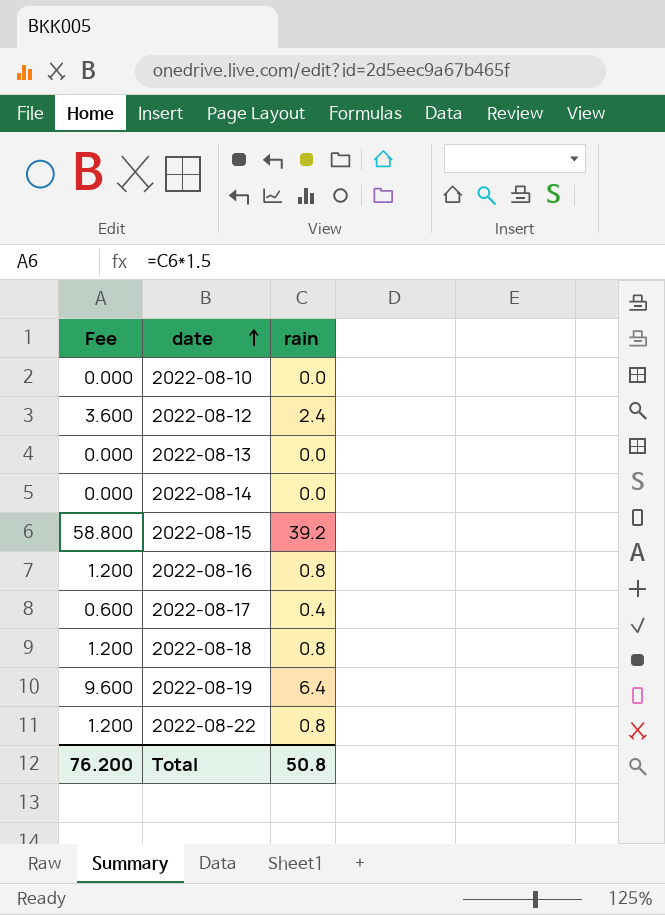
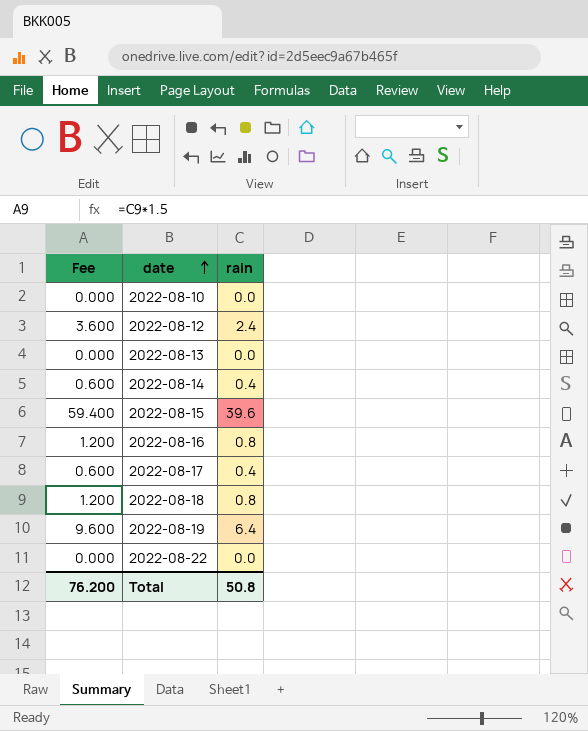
2022-08-14 | Fee: 0.000 -> 0.600
2022-08-14 | rain: 0.0 -> 0.4
2022-08-15 | Fee: 58.800 -> 59.400
2022-08-15 | rain: 39.2 -> 39.6
2022-08-22 | Fee: 1.200 -> 0.000
2022-08-22 | rain: 0.8 -> 0.0

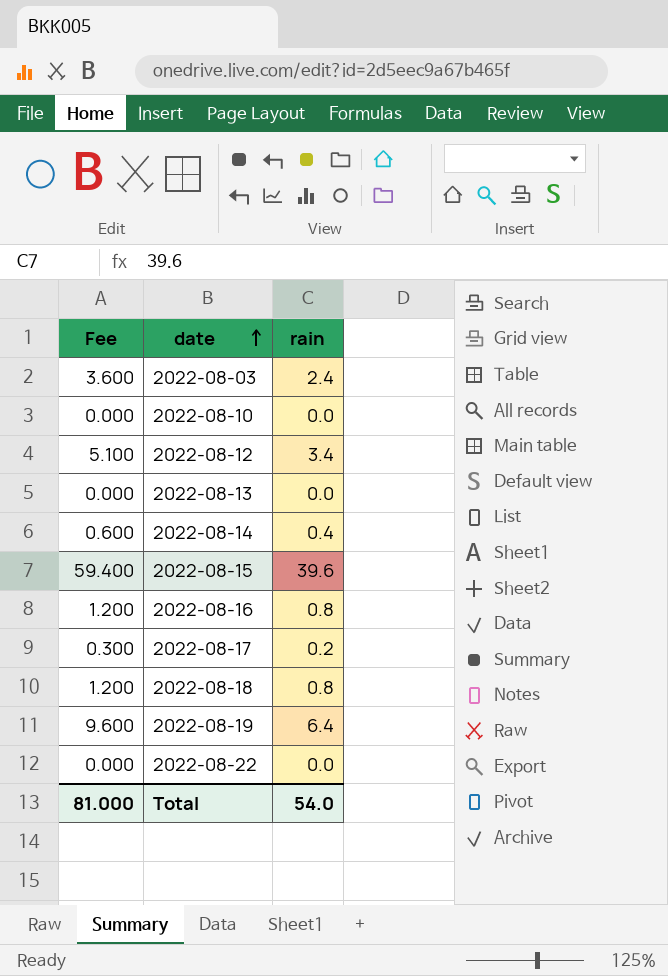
row 2022-08-03: none -> 3.600 | 2.4
2022-08-12 | Fee: 3.600 -> 5.100
2022-08-12 | rain: 2.4 -> 3.4
2022-08-17 | Fee: 0.600 -> 0.300
2022-08-17 | rain: 0.4 -> 0.2
Total | Fee: 76.200 -> 81.000
Total | rain: 50.8 -> 54.0

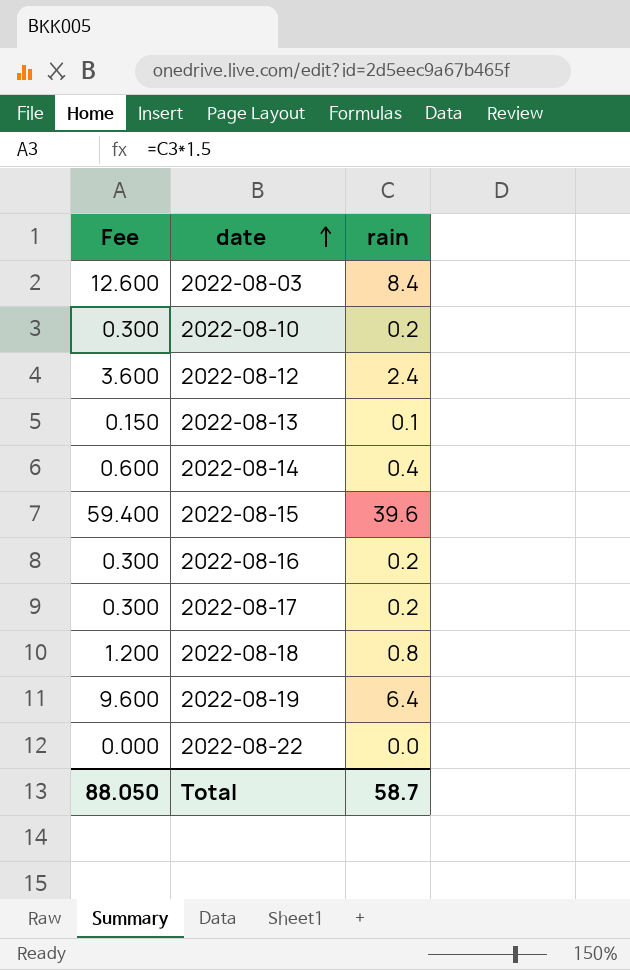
2022-08-03 | Fee: 3.600 -> 12.600
2022-08-03 | rain: 2.4 -> 8.4
2022-08-10 | Fee: 0.000 -> 0.300
2022-08-10 | rain: 0.0 -> 0.2
2022-08-12 | Fee: 5.100 -> 3.600
2022-08-12 | rain: 3.4 -> 2.4
2022-08-13 | Fee: 0.000 -> 0.150
2022-08-13 | rain: 0.0 -> 0.1
2022-08-16 | Fee: 1.200 -> 0.300
2022-08-16 | rain: 0.8 -> 0.2
Total | Fee: 81.000 -> 88.050
Total | rain: 54.0 -> 58.7

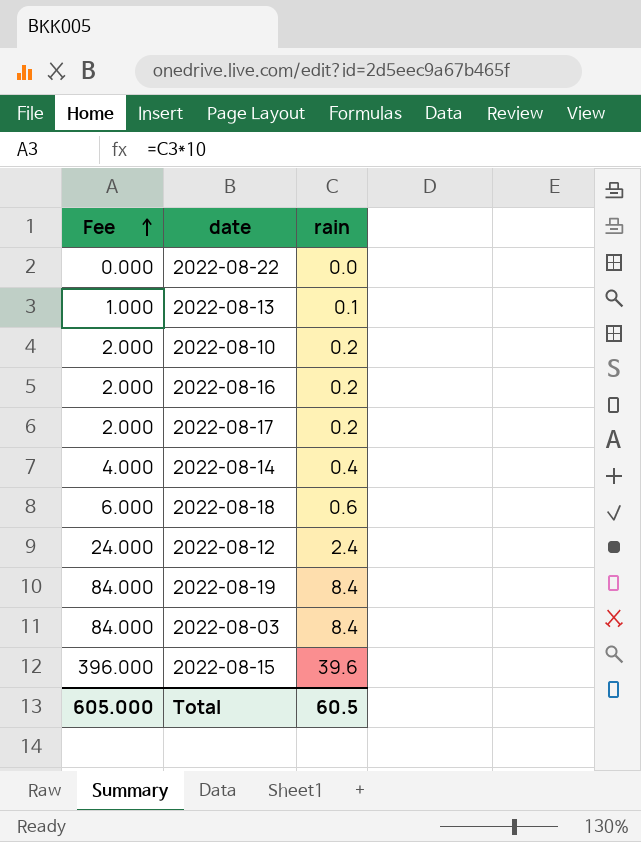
row order: date ascending -> Fee ascending
column Fee | formula: [rain] * 1.5 -> [rain] * 10
2022-08-18 | rain: 0.8 -> 0.6
2022-08-19 | rain: 6.4 -> 8.4
Total | Fee: 88.050 -> 605.000
Total | rain: 58.7 -> 60.5

